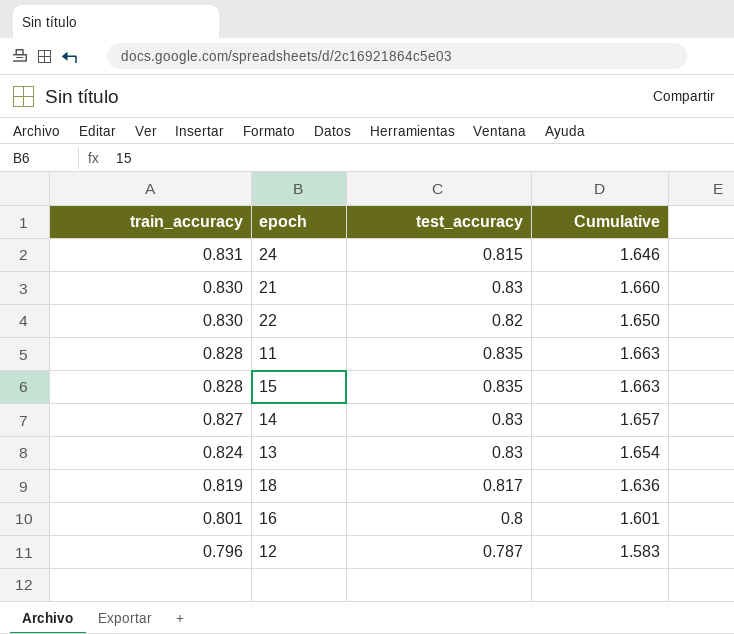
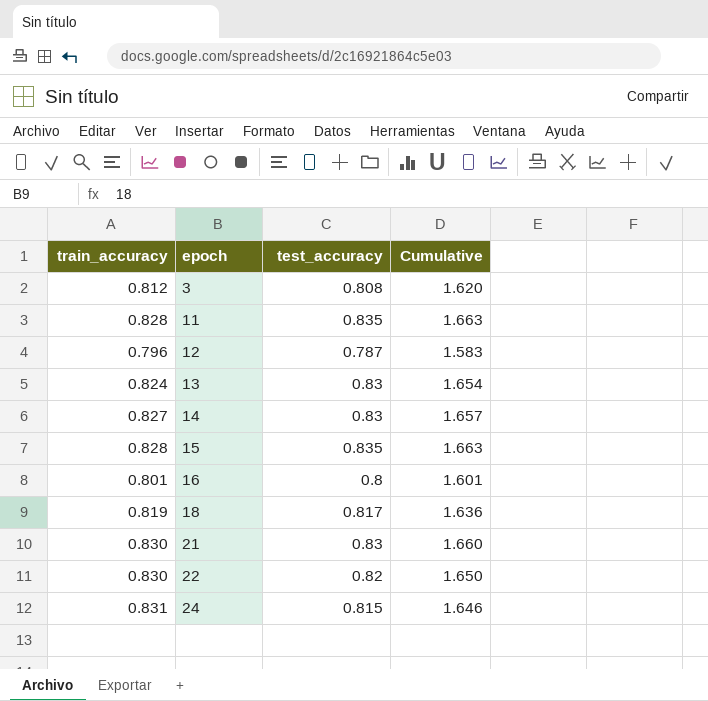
row order: train_accuracy descending -> epoch ascending
row 3: none -> 0.812 | 0.808 | 1.620

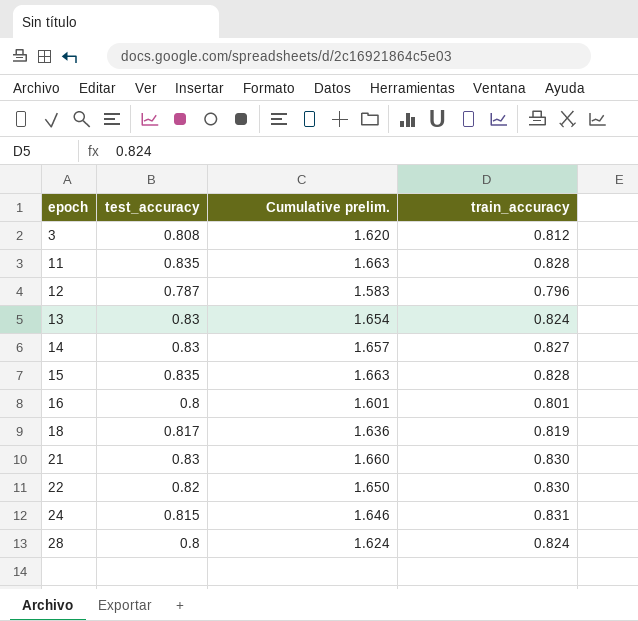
column name: Cumulative -> Cumulative prelim.
column train_accuracy | position: 1 -> 4
row 28: none -> 0.8 | 1.624 | 0.824

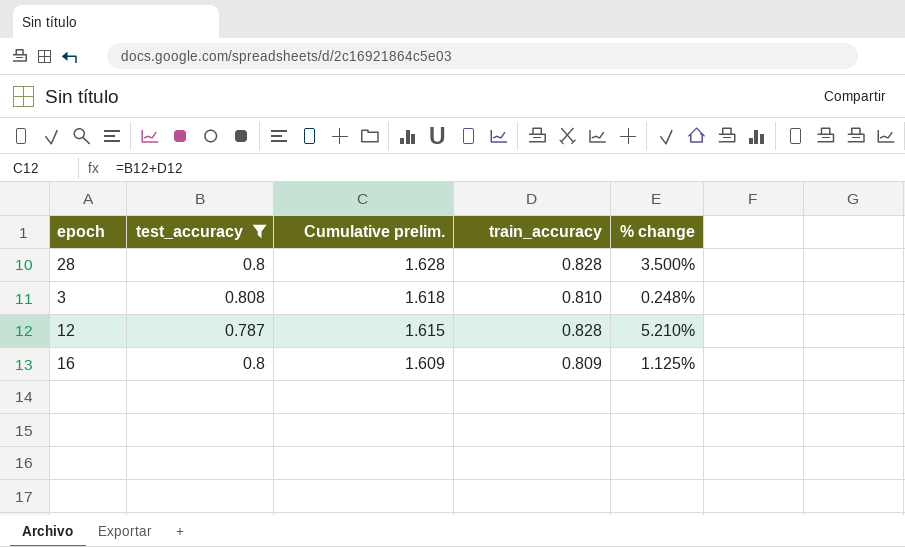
filter: none -> test_accuracy <= 0.808
row order: epoch ascending -> Cumulative prelim. descending
column % change | formula: none -> ([train_accuracy] - [test_accuracy]) / [test_accuracy]
28 | Cumulative prelim.: 1.624 -> 1.628
28 | train_accuracy: 0.824 -> 0.828
3 | Cumulative prelim.: 1.620 -> 1.618
3 | train_accuracy: 0.812 -> 0.810
12 | Cumulative prelim.: 1.583 -> 1.615
12 | train_accuracy: 0.796 -> 0.828
16 | Cumulative prelim.: 1.601 -> 1.609
16 | train_accuracy: 0.801 -> 0.809

